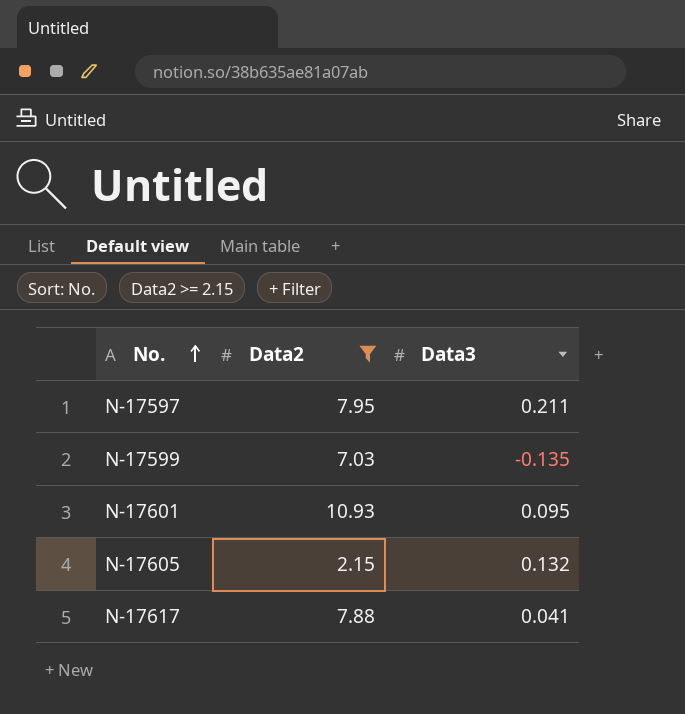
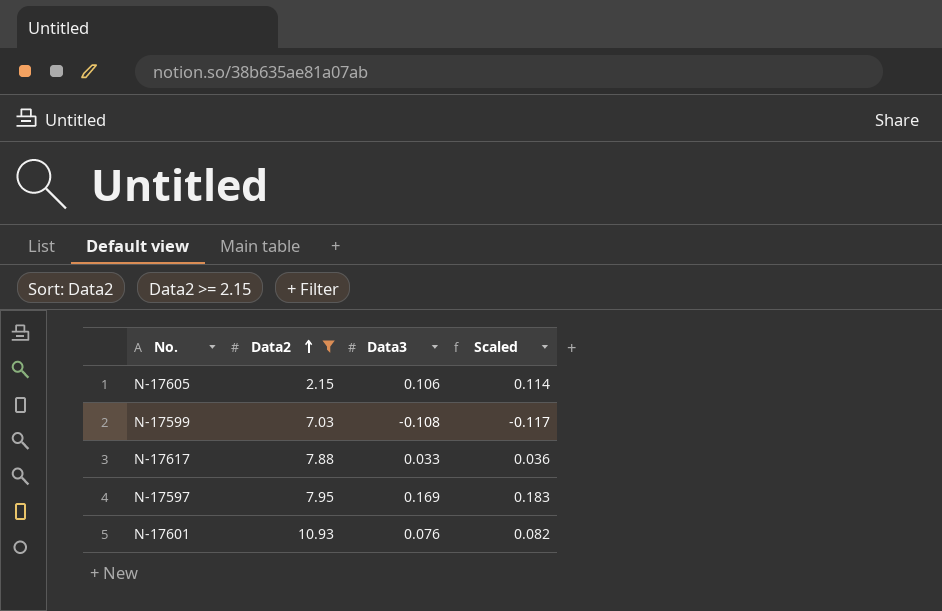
row order: No. ascending -> Data2 ascending
column Scaled | formula: none -> [Data3] * 1.08
N-17605 | Data3: 0.132 -> 0.106
N-17599 | Data3: -0.135 -> -0.108
N-17617 | Data3: 0.041 -> 0.033
N-17597 | Data3: 0.211 -> 0.169
N-17601 | Data3: 0.095 -> 0.076

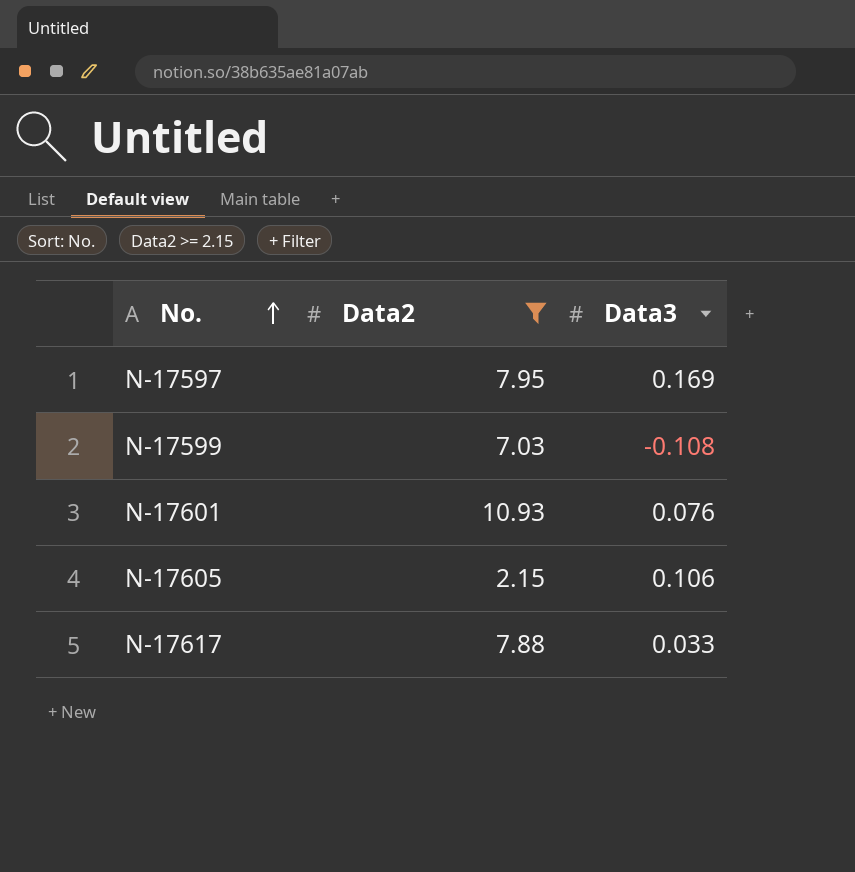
row order: Data2 ascending -> No. ascending
column Scaled | formula: [Data3] * 1.08 -> none

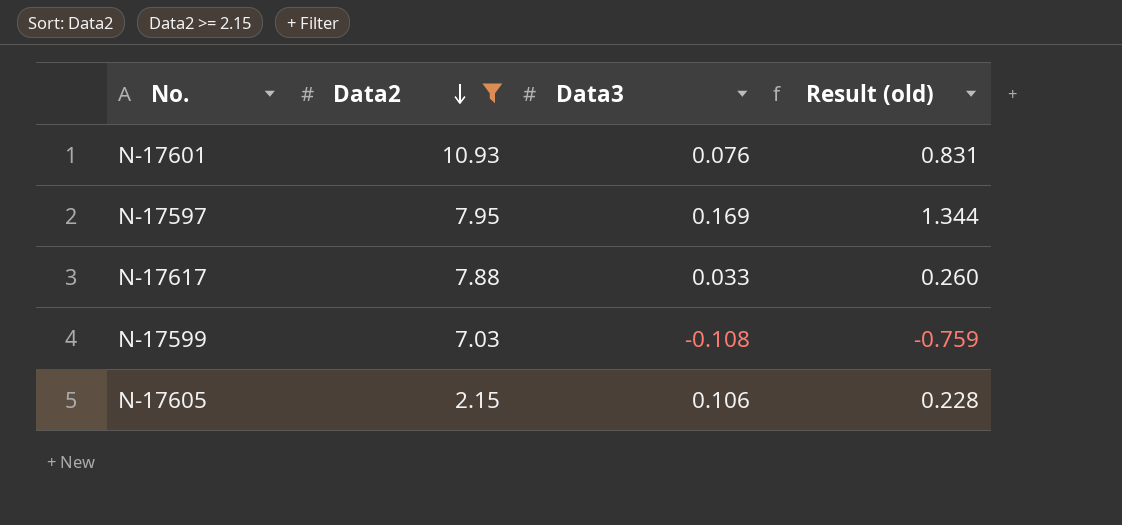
row order: No. ascending -> Data2 descending
column Result (old) | formula: none -> [Data2] * [Data3]

